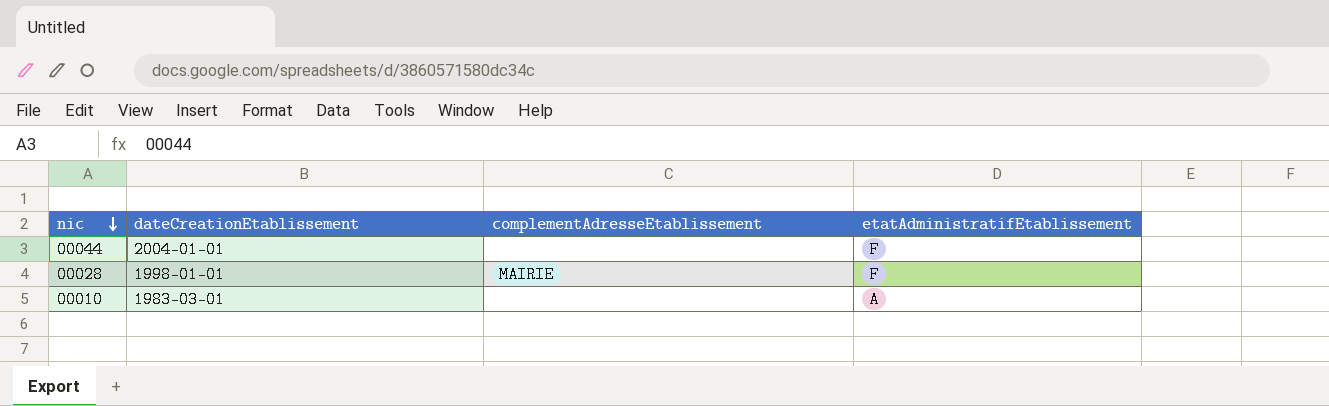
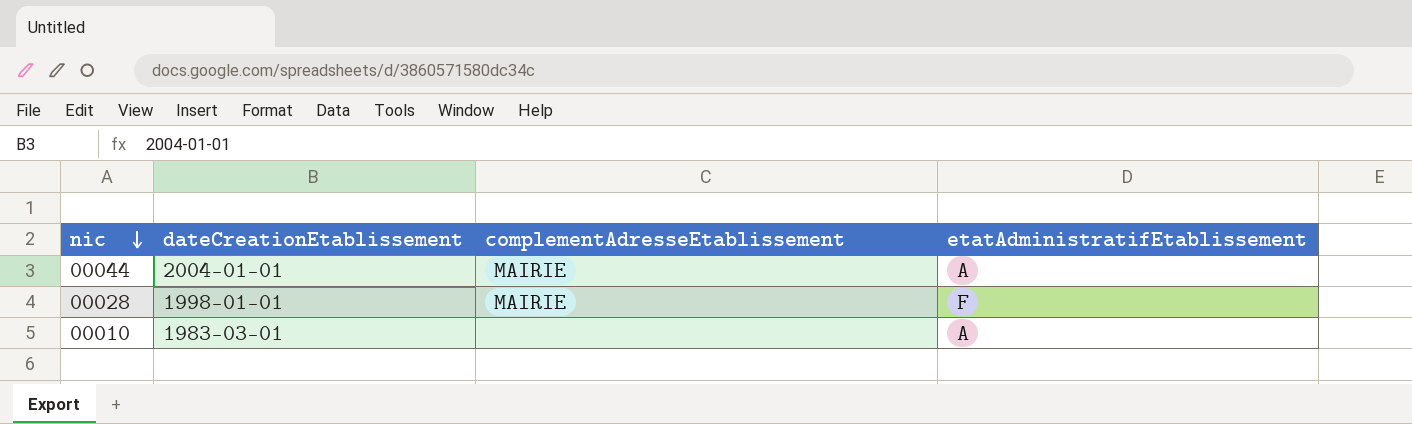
00044 | complementAdresseEtablissement: none -> MAIRIE
00044 | etatAdministratifEtablissement: F -> A

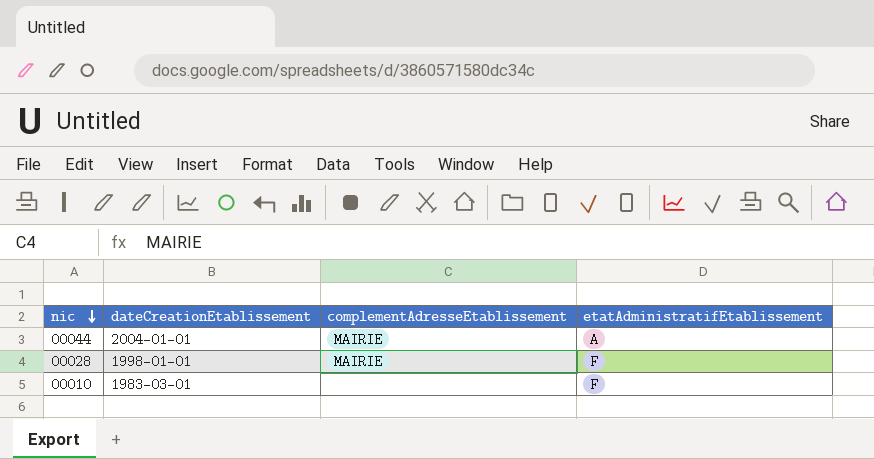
00010 | etatAdministratifEtablissement: A -> F

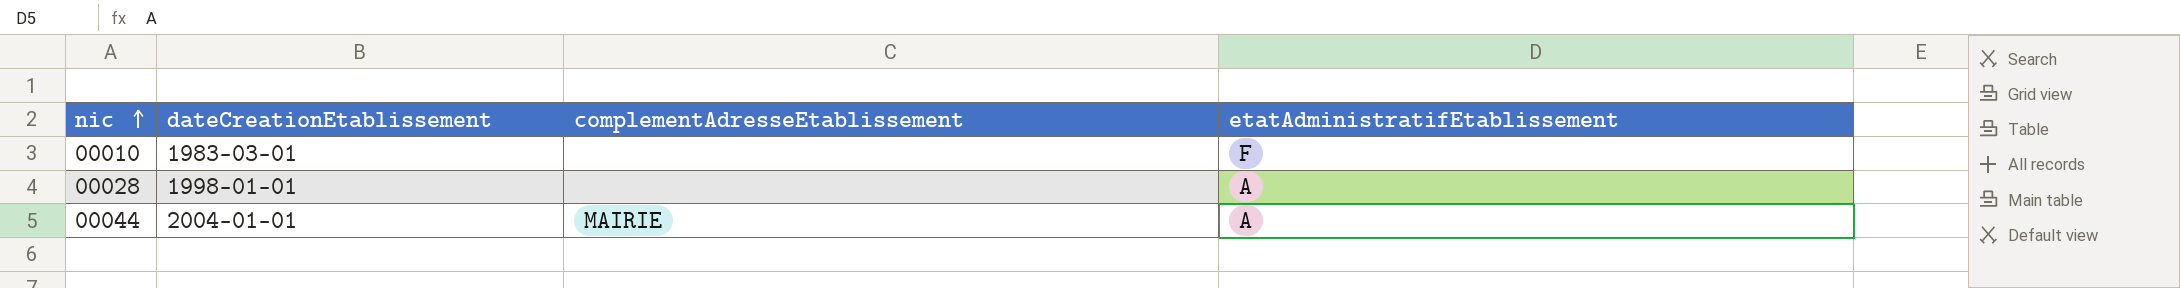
row order: nic descending -> nic ascending
00028 | complementAdresseEtablissement: MAIRIE -> none
00028 | etatAdministratifEtablissement: F -> A

